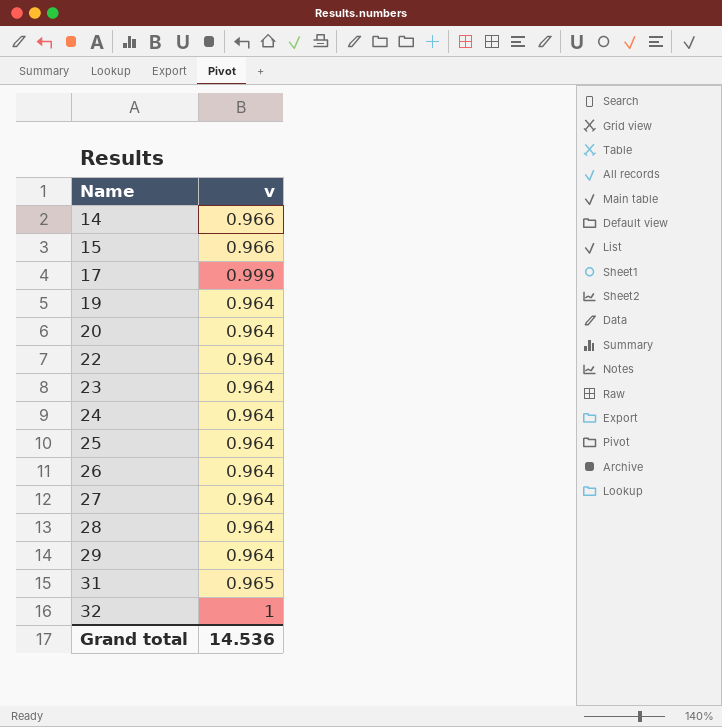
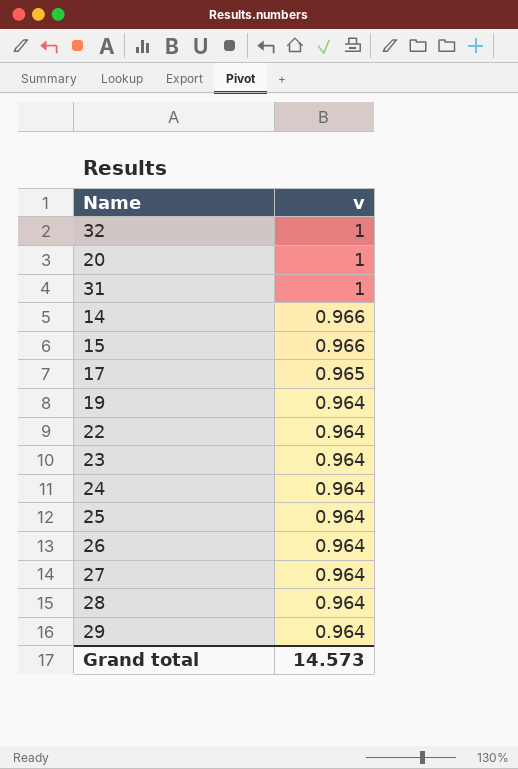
row order: Name ascending -> v descending
20 | v: 0.964 -> 1
31 | v: 0.965 -> 1
17 | v: 0.999 -> 0.965
Grand total | v: 14.536 -> 14.573

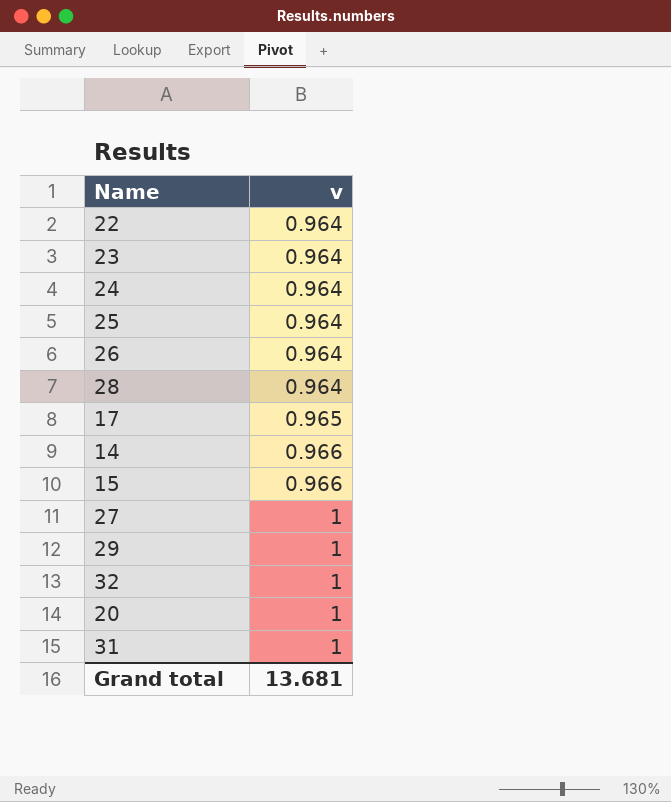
row order: v descending -> v ascending
row 19: 0.964 -> none
27 | v: 0.964 -> 1
29 | v: 0.964 -> 1
Grand total | v: 14.573 -> 13.681

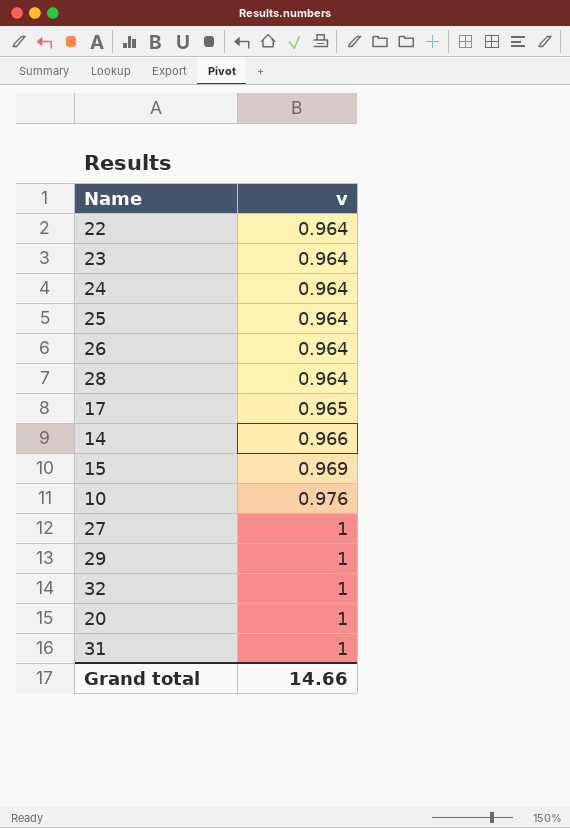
15 | v: 0.966 -> 0.969
row 10: none -> 0.976
Grand total | v: 13.681 -> 14.66

